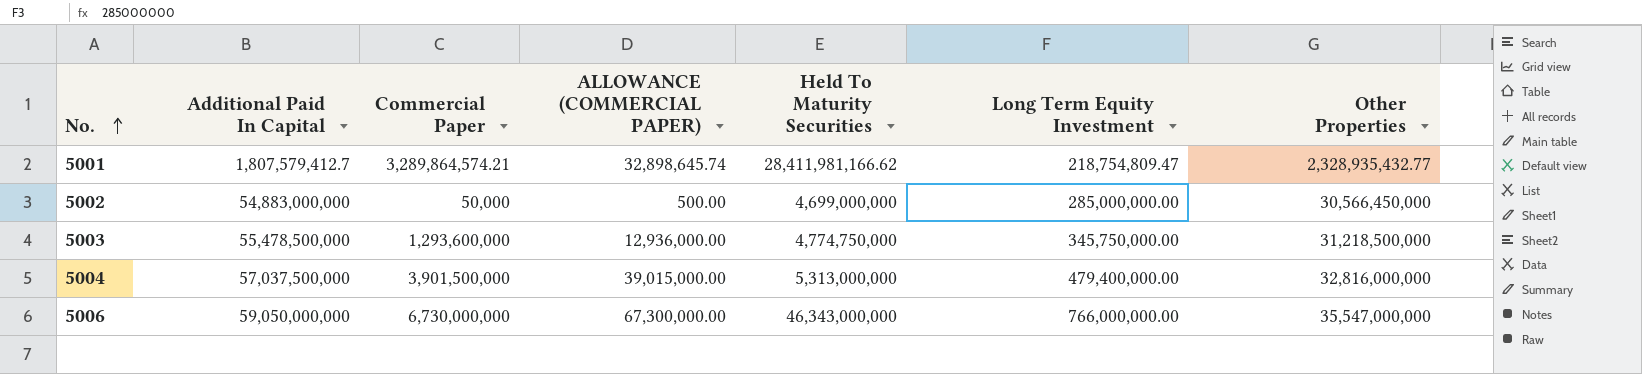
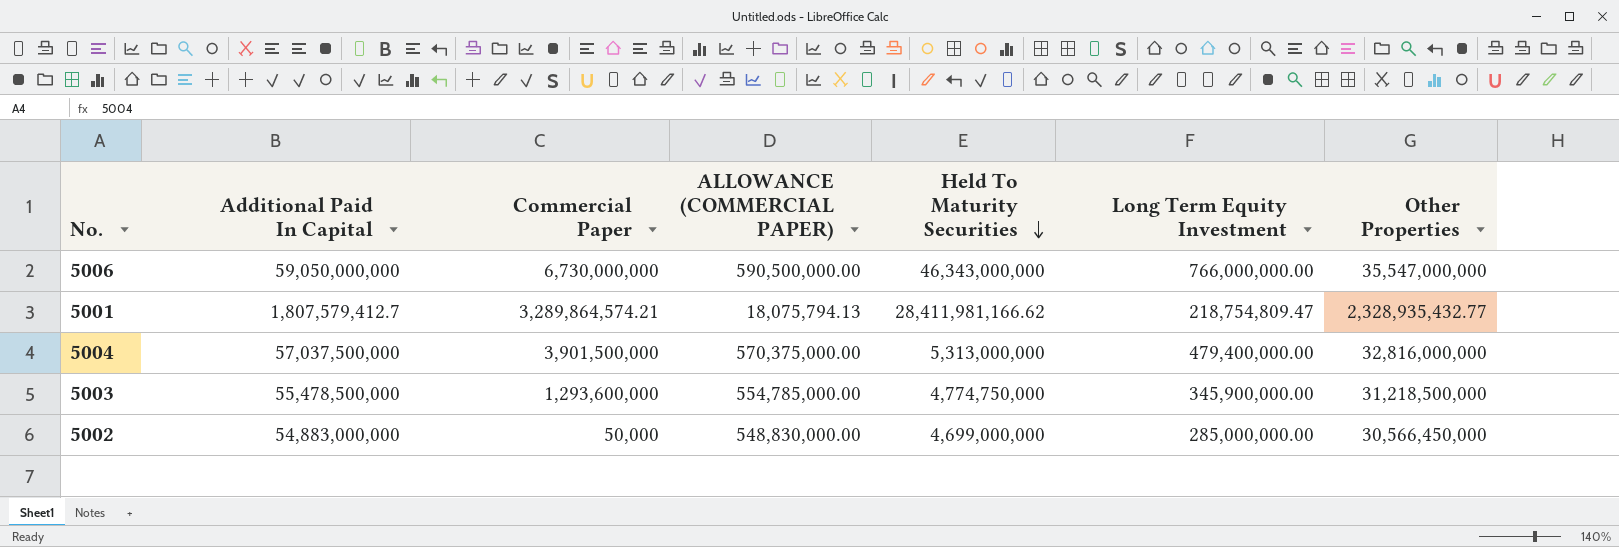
row order: No. ascending -> Held To Maturity Securities descending
column ALLOWANCE (COMMERCIAL PAPER) | formula: [Commercial Paper] * 0.01 -> [Additional Paid In Capital] * 0.01
5003 | Long Term Equity Investment: 345,750,000.00 -> 345,900,000.00

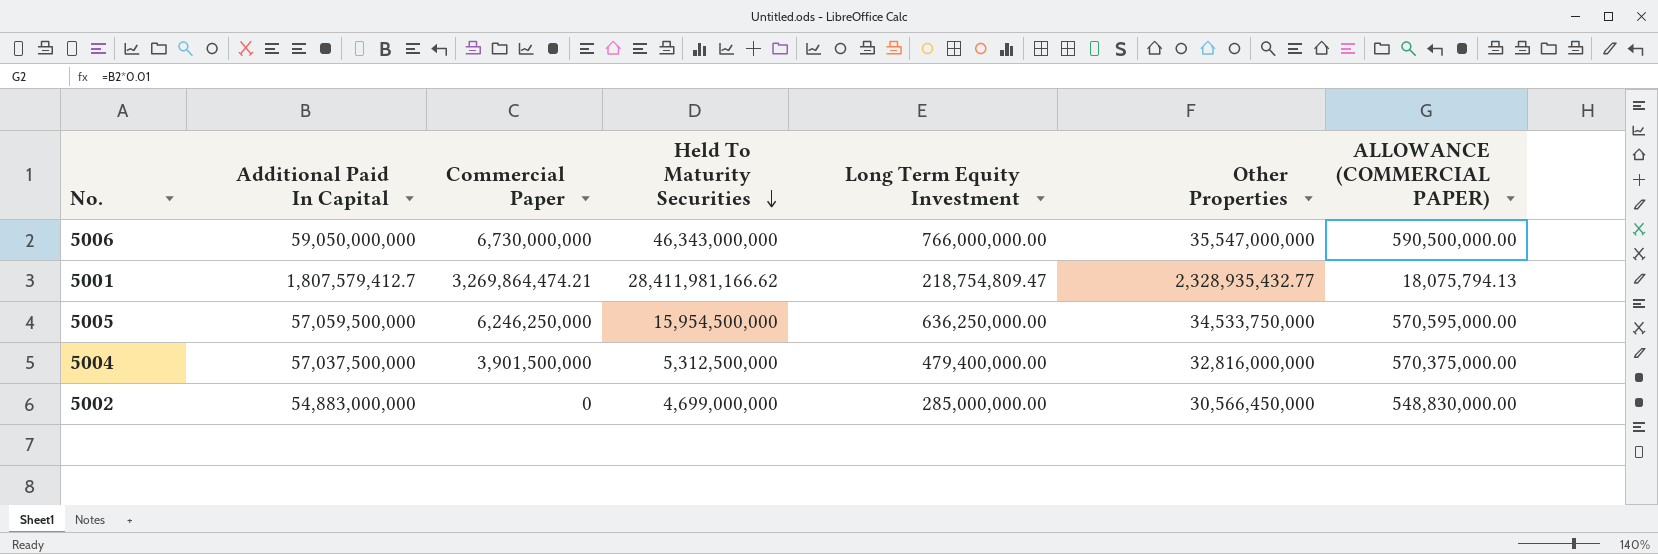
column ALLOWANCE (COMMERCIAL PAPER) | position: 4 -> 7
row 5003: 55,478,500,000 | 1,293,600,000 | 554,785,000.00 | 4,774,750,000 | 345,900,000.00 | 31,218,500,000 -> none
5001 | Commercial Paper: 3,289,864,574.21 -> 3,269,864,474.21
row 5005: none -> 57,059,500,000 | 6,246,250,000 | 15,954,500,000 | 636,250,000.00 | 34,533,750,000 | 570,595,000.00
5004 | Held To Maturity Securities: 5,313,000,000 -> 5,312,500,000
5002 | Commercial Paper: 50,000 -> 0

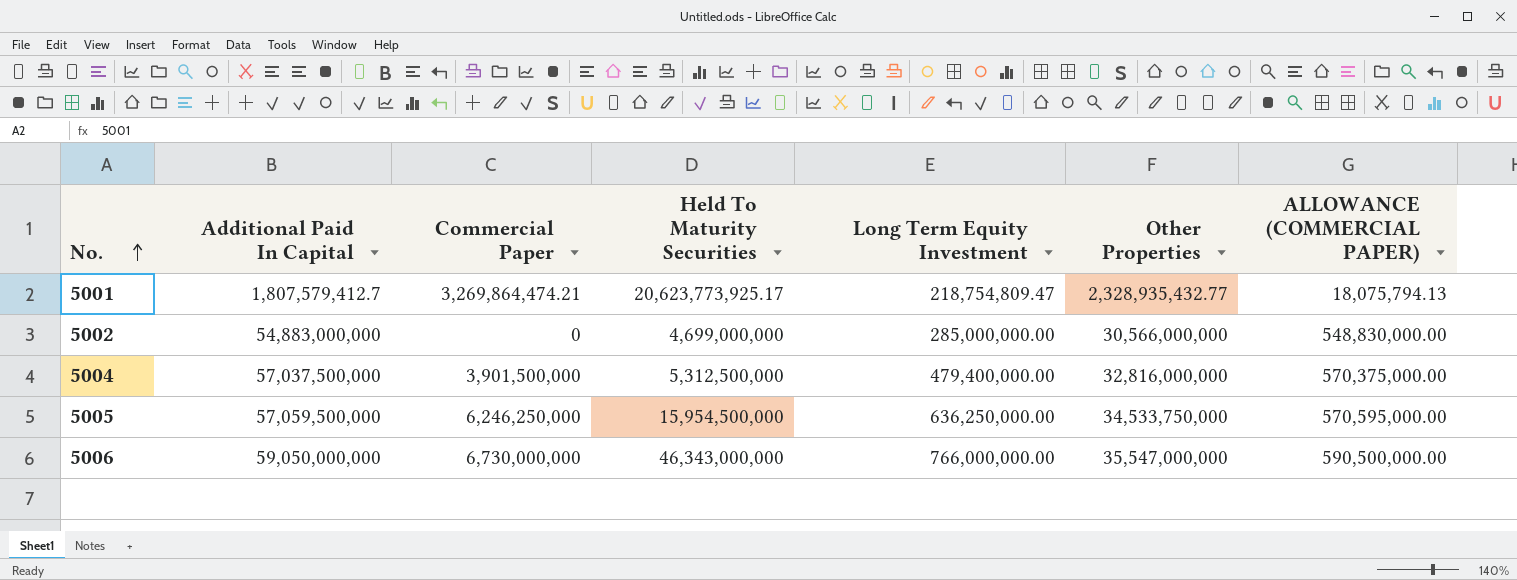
row order: Held To Maturity Securities descending -> No. ascending
5001 | Held To Maturity Securities: 28,411,981,166.62 -> 20,623,773,925.17
5002 | Other Properties: 30,566,450,000 -> 30,566,000,000

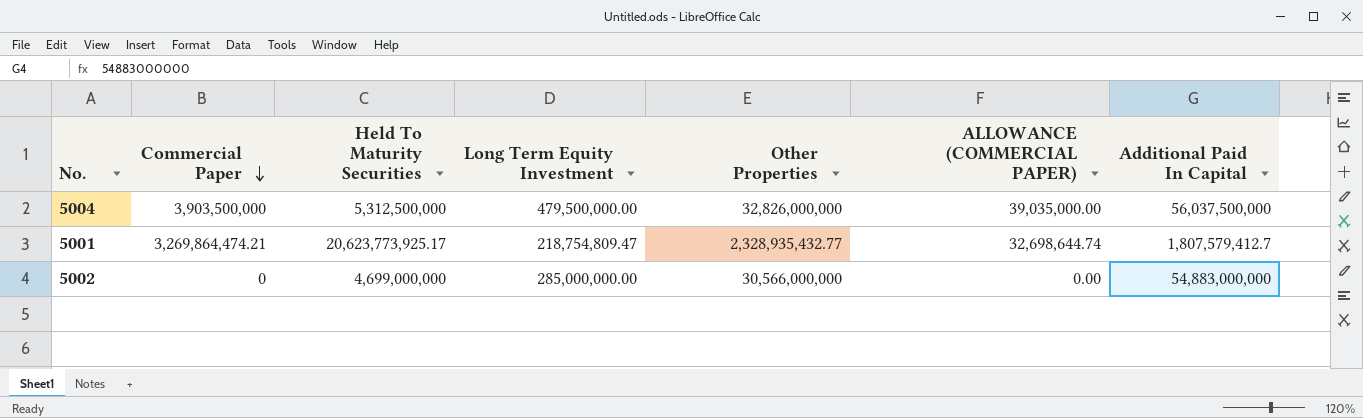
row order: No. ascending -> Commercial Paper descending
column ALLOWANCE (COMMERCIAL PAPER) | formula: [Additional Paid In Capital] * 0.01 -> [Commercial Paper] * 0.01
column Additional Paid In Capital | position: 2 -> 7
row 5005: 57,059,500,000 | 6,246,250,000 | 15,954,500,000 | 636,250,000.00 | 34,533,750,000 | 570,595,000.00 -> none
row 5006: 59,050,000,000 | 6,730,000,000 | 46,343,000,000 | 766,000,000.00 | 35,547,000,000 | 590,500,000.00 -> none
5004 | Commercial Paper: 3,901,500,000 -> 3,903,500,000
5004 | Long Term Equity Investment: 479,400,000.00 -> 479,500,000.00
5004 | Other Properties: 32,816,000,000 -> 32,826,000,000
5004 | Additional Paid In Capital: 57,037,500,000 -> 56,037,500,000

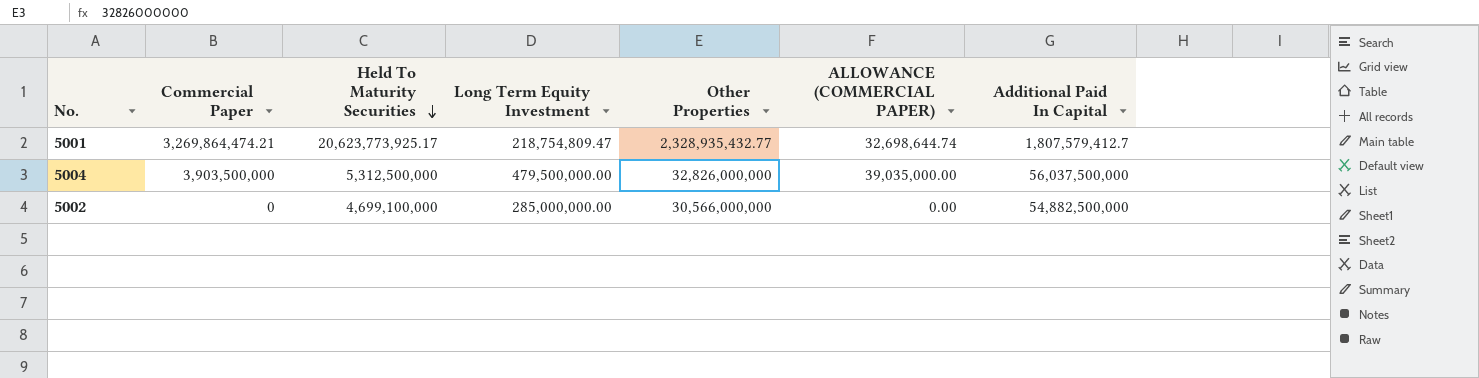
row order: Commercial Paper descending -> Held To Maturity Securities descending
5002 | Held To Maturity Securities: 4,699,000,000 -> 4,699,100,000
5002 | Additional Paid In Capital: 54,883,000,000 -> 54,882,500,000

